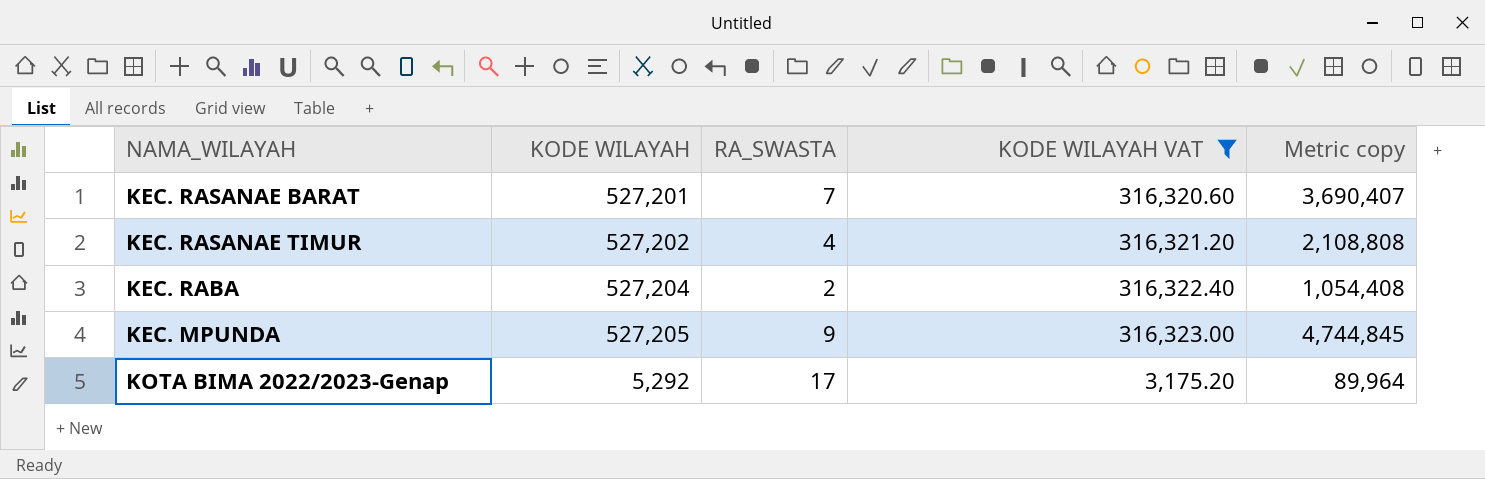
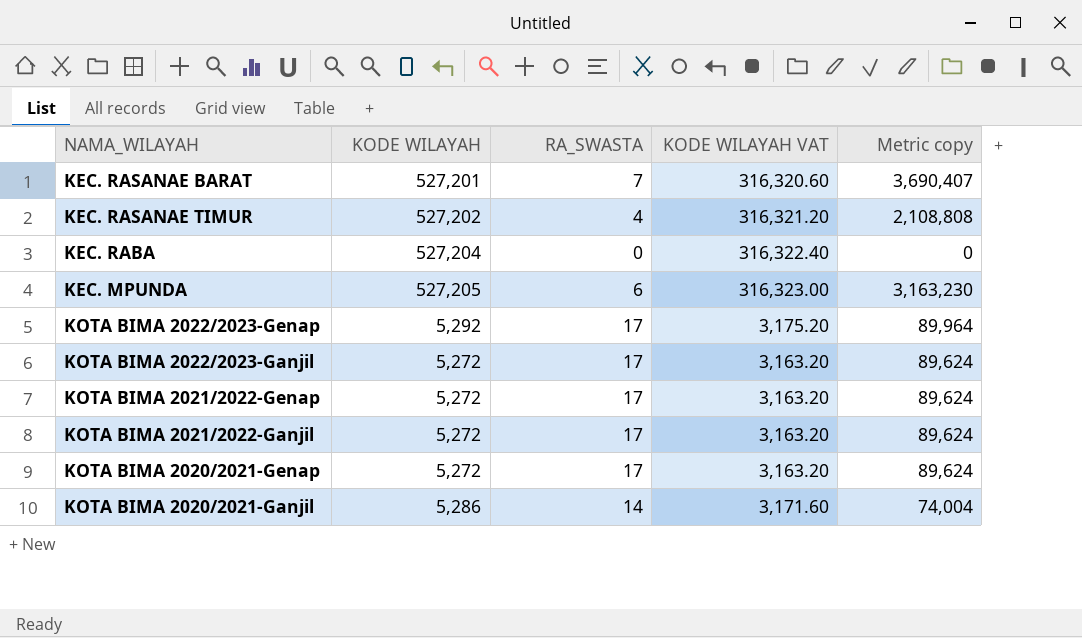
filter: KODE WILAYAH VAT >= 3,175.20 -> none
KEC. RABA | RA_SWASTA: 2 -> 0
KEC. RABA | Metric copy: 1,054,408 -> 0
KEC. MPUNDA | RA_SWASTA: 9 -> 6
KEC. MPUNDA | Metric copy: 4,744,845 -> 3,163,230

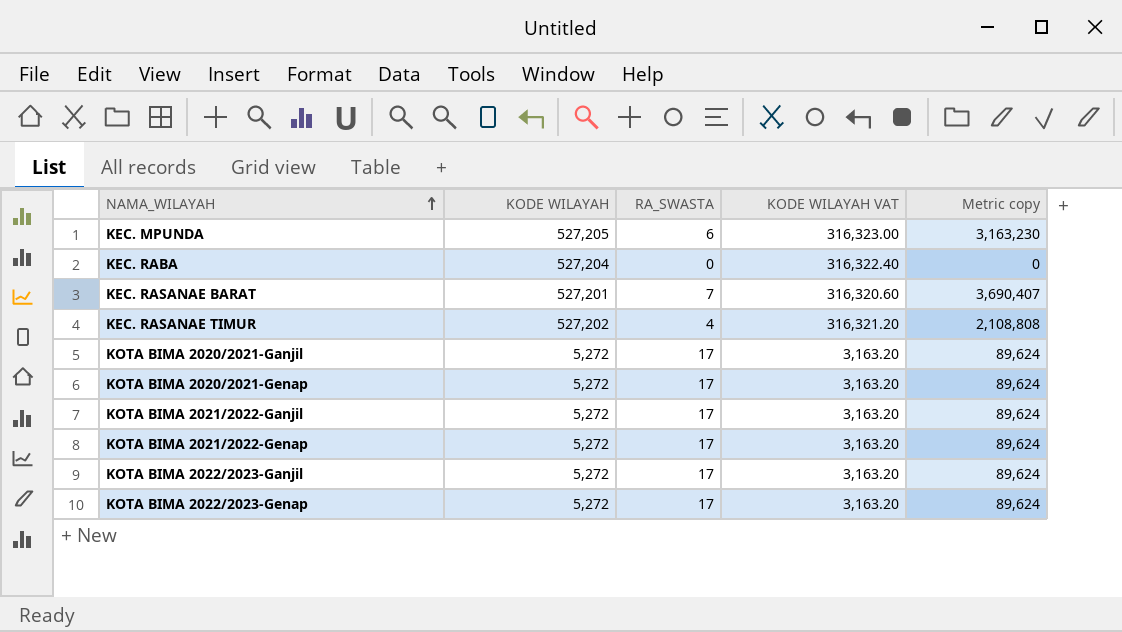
row order: none -> NAMA_WILAYAH ascending
KOTA BIMA 2020/2021-Ganjil | KODE WILAYAH: 5,286 -> 5,272
KOTA BIMA 2020/2021-Ganjil | RA_SWASTA: 14 -> 17
KOTA BIMA 2020/2021-Ganjil | KODE WILAYAH VAT: 3,171.60 -> 3,163.20
KOTA BIMA 2020/2021-Ganjil | Metric copy: 74,004 -> 89,624
KOTA BIMA 2022/2023-Genap | KODE WILAYAH: 5,292 -> 5,272
KOTA BIMA 2022/2023-Genap | KODE WILAYAH VAT: 3,175.20 -> 3,163.20
KOTA BIMA 2022/2023-Genap | Metric copy: 89,964 -> 89,624

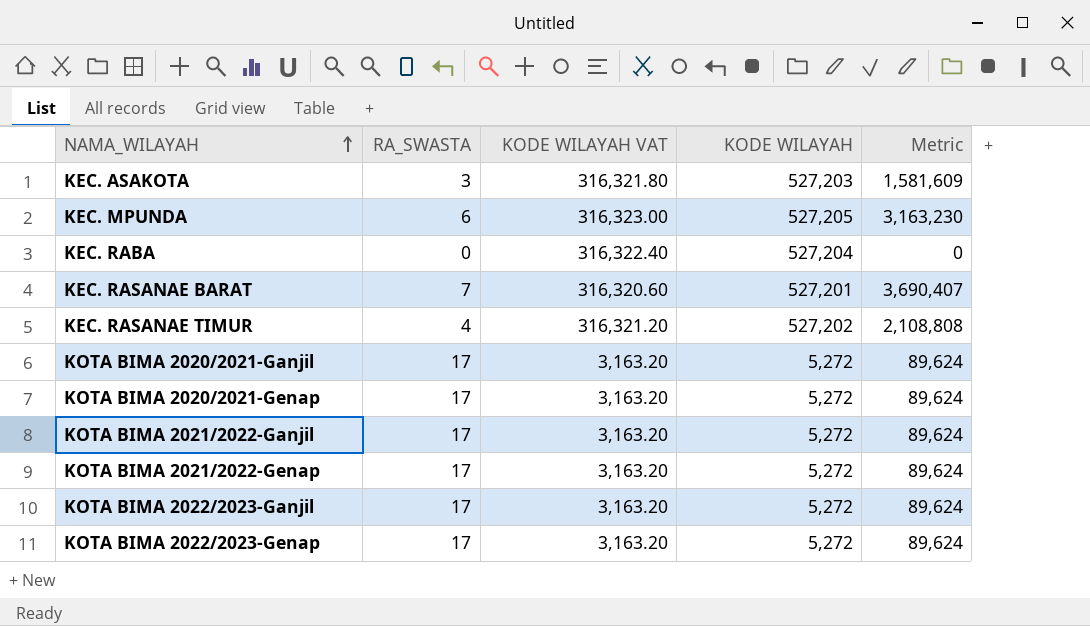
column KODE WILAYAH | position: 2 -> 4
column name: Metric copy -> Metric
row KEC. ASAKOTA: none -> 3 | 316,321.80 | 527,203 | 1,581,609

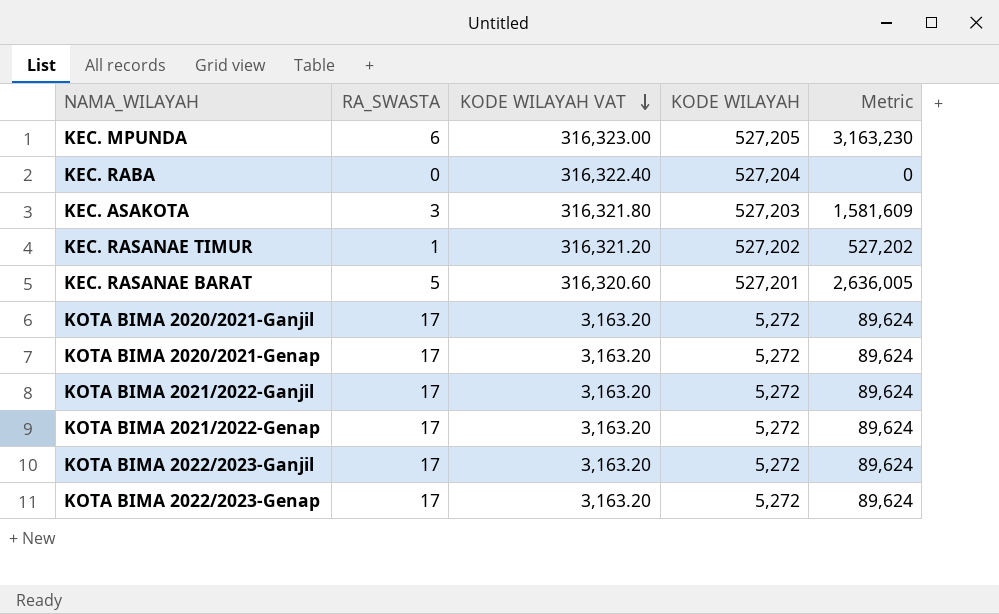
row order: NAMA_WILAYAH ascending -> KODE WILAYAH VAT descending
KEC. RASANAE TIMUR | RA_SWASTA: 4 -> 1
KEC. RASANAE TIMUR | Metric: 2,108,808 -> 527,202
KEC. RASANAE BARAT | RA_SWASTA: 7 -> 5
KEC. RASANAE BARAT | Metric: 3,690,407 -> 2,636,005

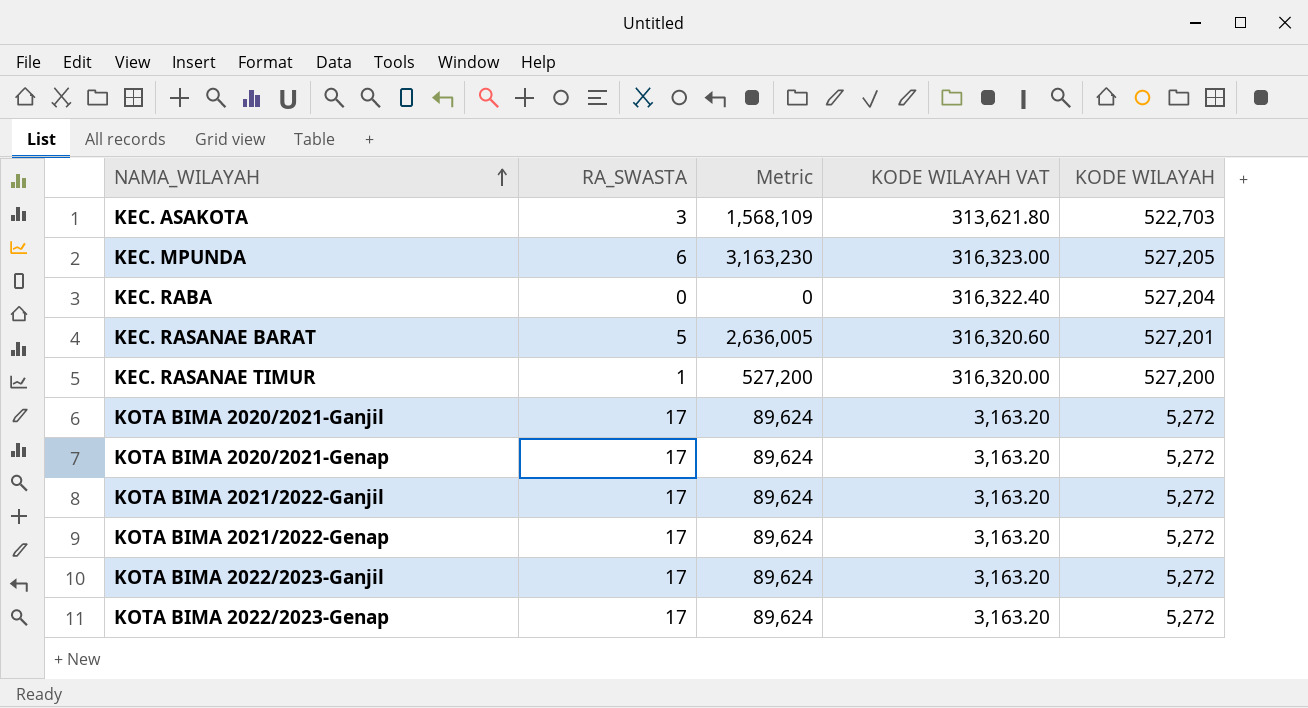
row order: KODE WILAYAH VAT descending -> NAMA_WILAYAH ascending
column Metric | position: 5 -> 3
KEC. ASAKOTA | Metric: 1,581,609 -> 1,568,109
KEC. ASAKOTA | KODE WILAYAH VAT: 316,321.80 -> 313,621.80
KEC. ASAKOTA | KODE WILAYAH: 527,203 -> 522,703
KEC. RASANAE TIMUR | Metric: 527,202 -> 527,200
KEC. RASANAE TIMUR | KODE WILAYAH VAT: 316,321.20 -> 316,320.00
KEC. RASANAE TIMUR | KODE WILAYAH: 527,202 -> 527,200

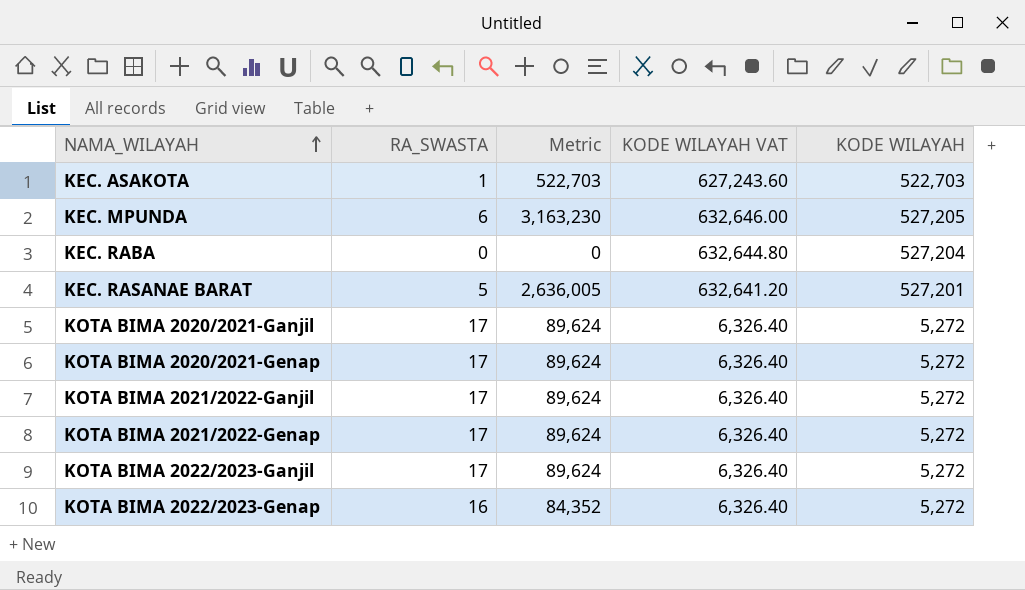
column KODE WILAYAH VAT | formula: [KODE WILAYAH] * 0.6 -> [KODE WILAYAH] * 1.2
row KEC. RASANAE TIMUR: 1 | 527,200 | 316,320.00 | 527,200 -> none
KEC. ASAKOTA | RA_SWASTA: 3 -> 1
KEC. ASAKOTA | Metric: 1,568,109 -> 522,703
KOTA BIMA 2022/2023-Genap | RA_SWASTA: 17 -> 16
KOTA BIMA 2022/2023-Genap | Metric: 89,624 -> 84,352

